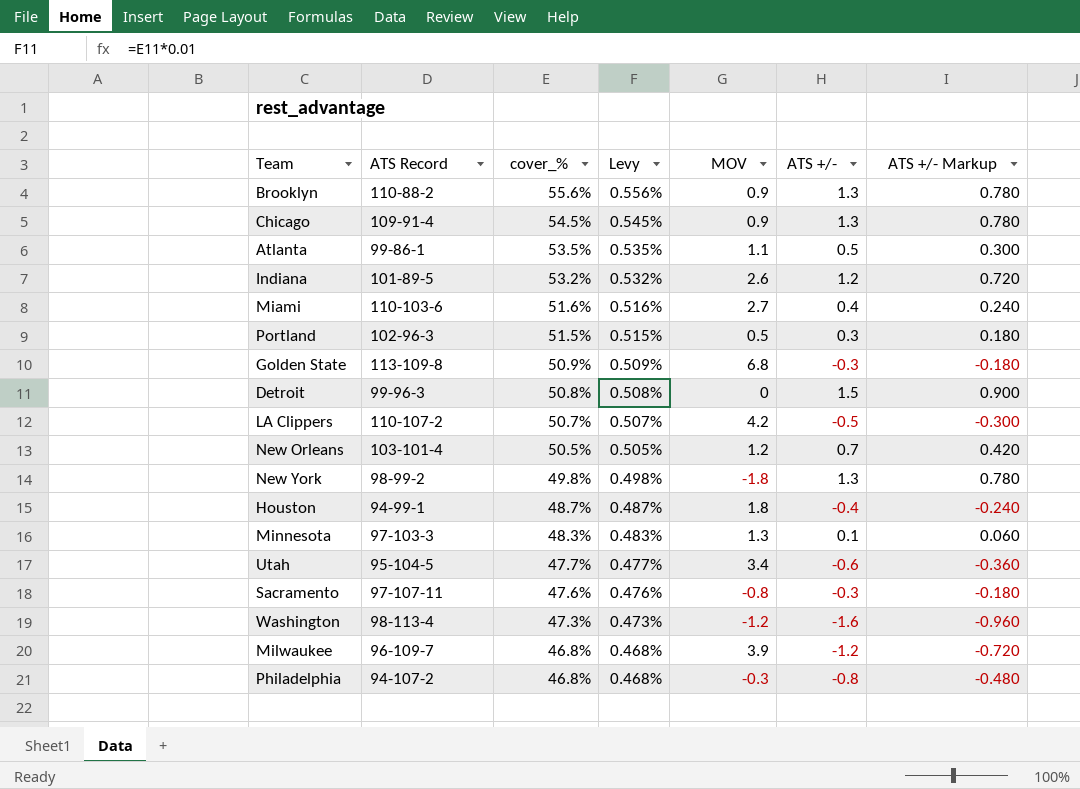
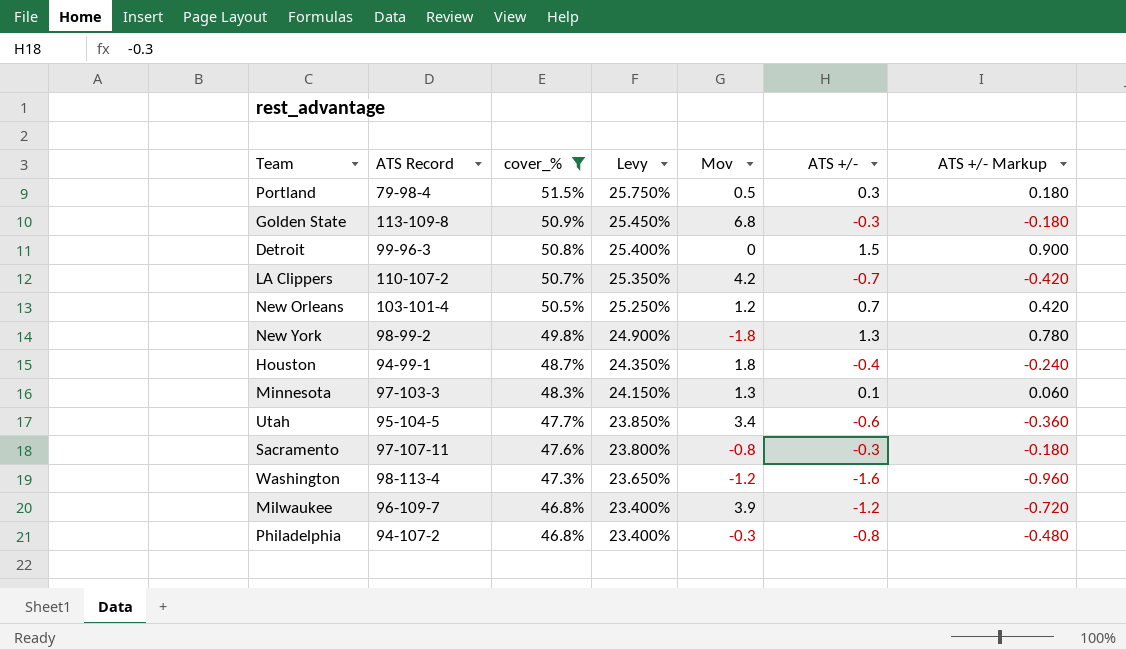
filter: none -> cover_% <= 51.5%
column Levy | formula: [cover_%] * 0.01 -> [cover_%] * 0.5
column name: MOV -> Mov
Portland | ATS Record: 102-96-3 -> 79-98-4
LA Clippers | ATS +/-: -0.5 -> -0.7
LA Clippers | ATS +/- Markup: -0.300 -> -0.420

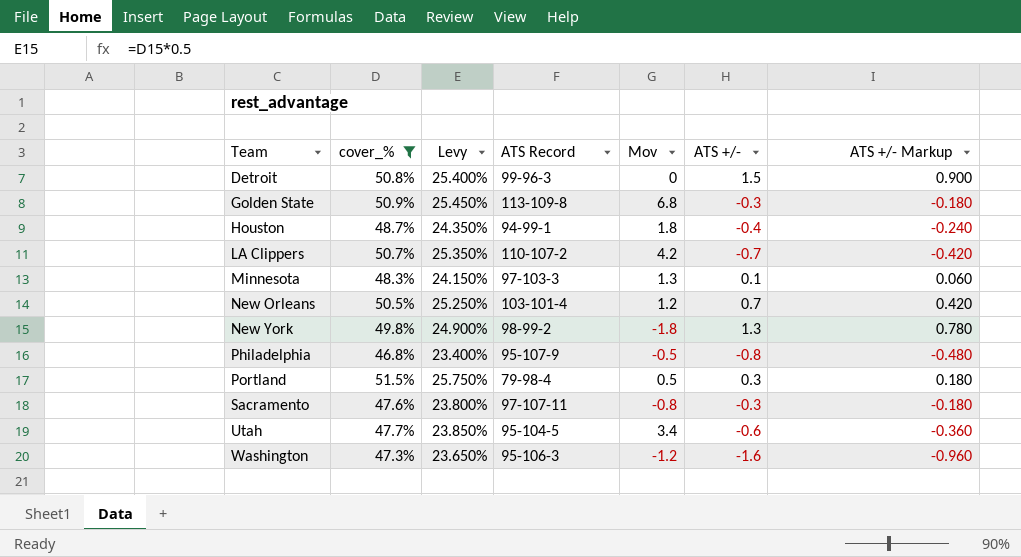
row order: cover_% descending -> Team ascending
column ATS Record | position: 2 -> 4
row Milwaukee: 96-109-7 | 46.8% | 23.400% | 3.9 | -1.2 | -0.720 -> none
Philadelphia | ATS Record: 94-107-2 -> 95-107-9
Philadelphia | Mov: -0.3 -> -0.5
Washington | ATS Record: 98-113-4 -> 95-106-3

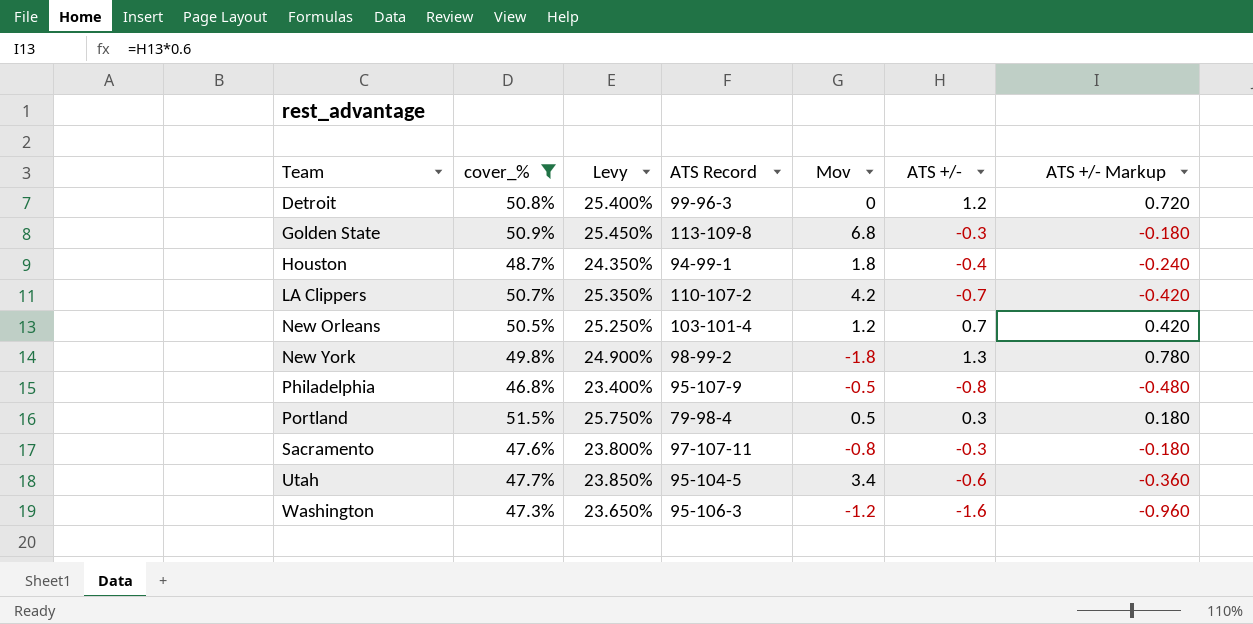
row Minnesota: 48.3% | 24.150% | 97-103-3 | 1.3 | 0.1 | 0.060 -> none
Detroit | ATS +/-: 1.5 -> 1.2
Detroit | ATS +/- Markup: 0.900 -> 0.720

